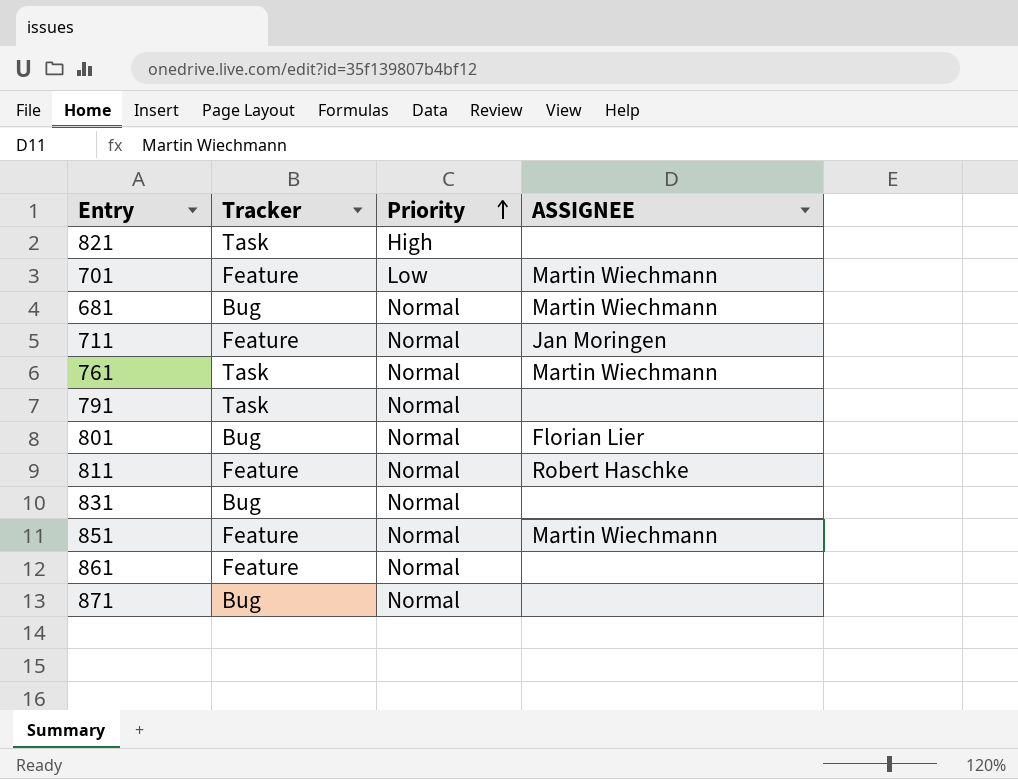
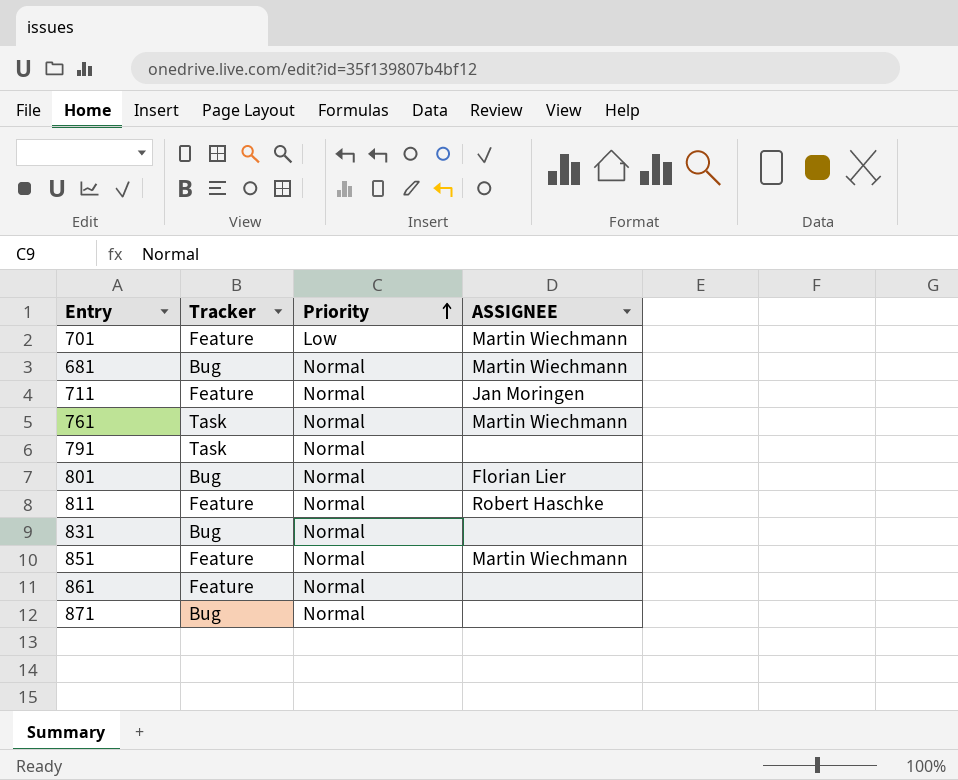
row 821: Task | High | none -> none

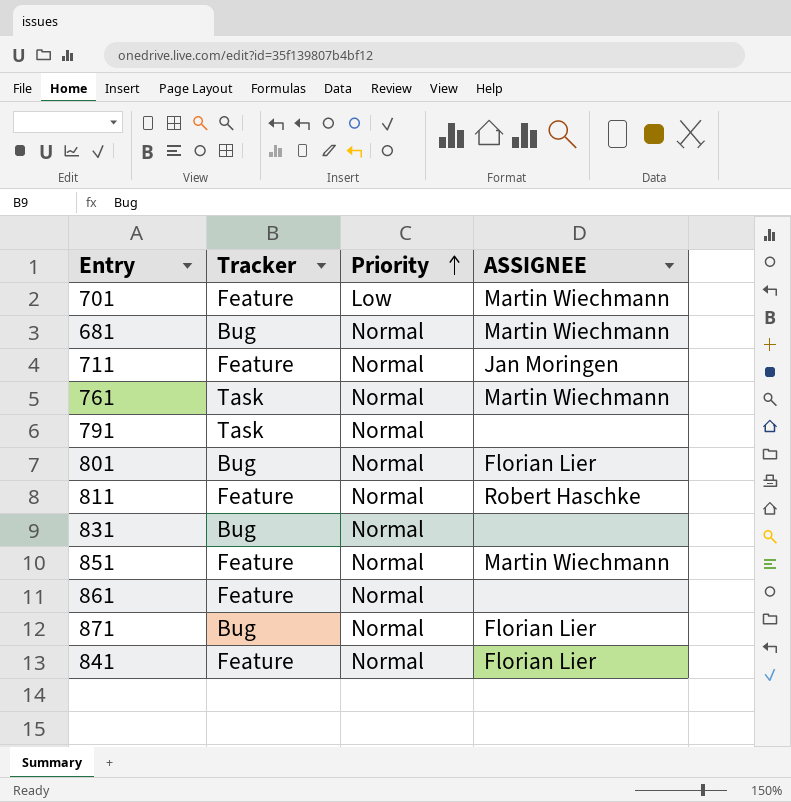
871 | ASSIGNEE: none -> Florian Lier
row 841: none -> Feature | Normal | Florian Lier

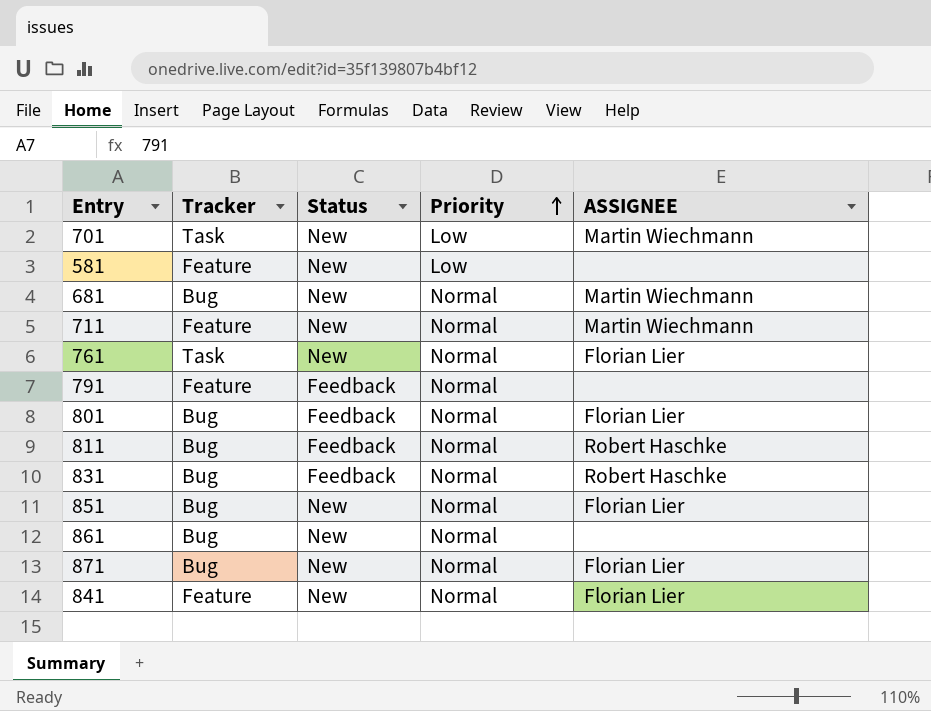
column Status | position: none -> 3
701 | Tracker: Feature -> Task
row 581: none -> Feature | New | Low | none
711 | ASSIGNEE: Jan Moringen -> Martin Wiechmann
761 | ASSIGNEE: Martin Wiechmann -> Florian Lier
791 | Tracker: Task -> Feature
811 | Tracker: Feature -> Bug
831 | ASSIGNEE: none -> Robert Haschke
851 | Tracker: Feature -> Bug
851 | ASSIGNEE: Martin Wiechmann -> Florian Lier
861 | Tracker: Feature -> Bug

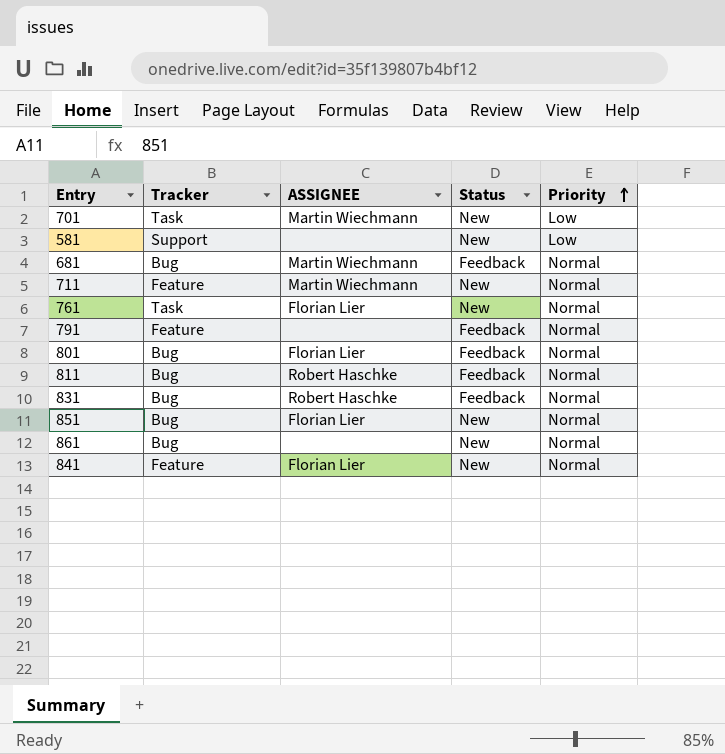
column ASSIGNEE | position: 5 -> 3
row 871: Bug | New | Normal | Florian Lier -> none
581 | Tracker: Feature -> Support
681 | Status: New -> Feedback

